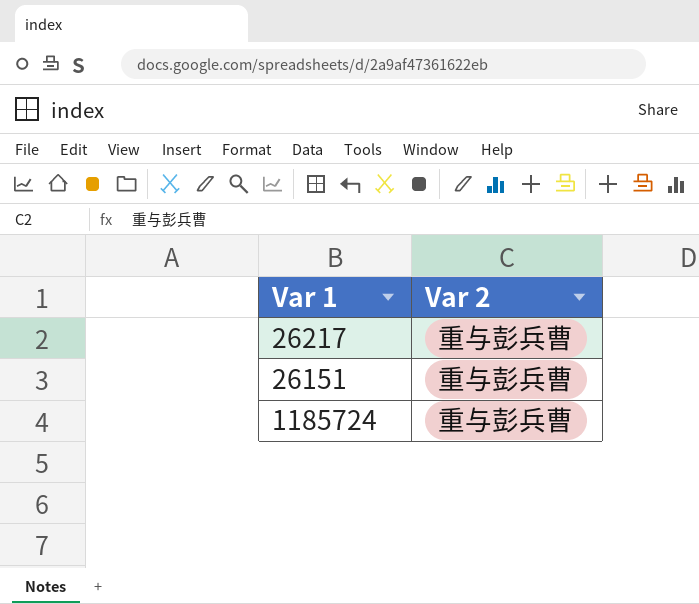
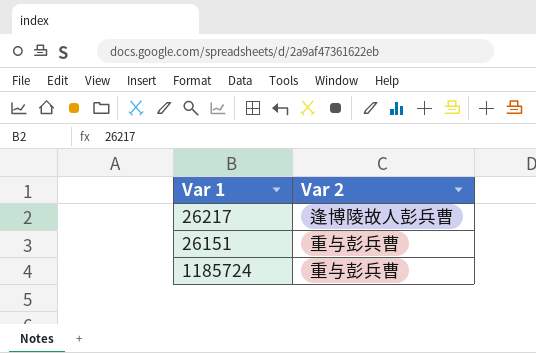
26217 | Var 2: 重与彭兵曹 -> 逢博陵故人彭兵曹

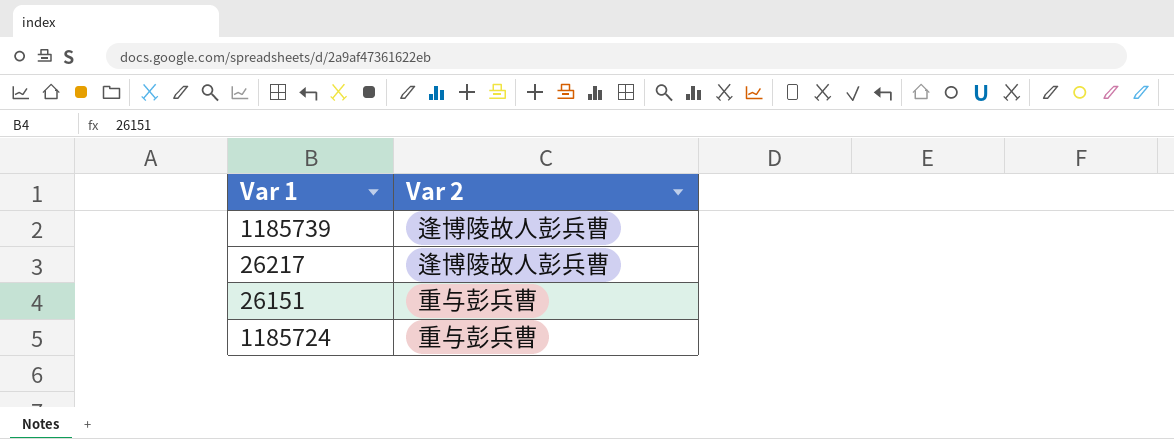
row 1185739: none -> 逢博陵故人彭兵曹

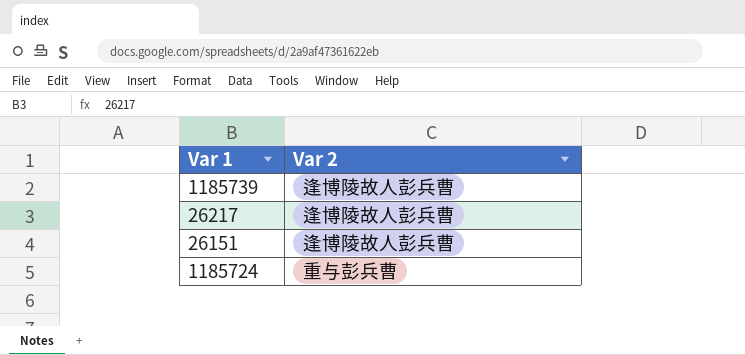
26151 | Var 2: 重与彭兵曹 -> 逢博陵故人彭兵曹

